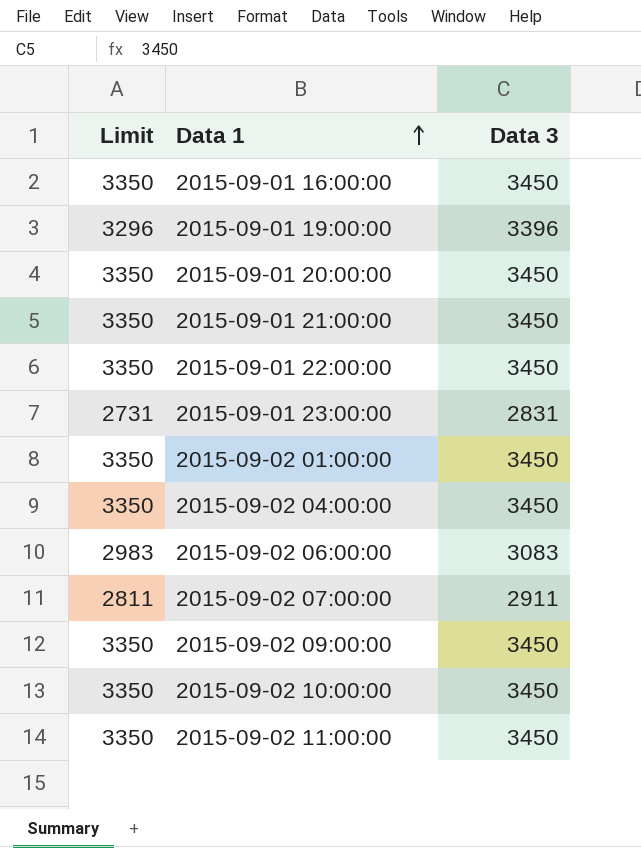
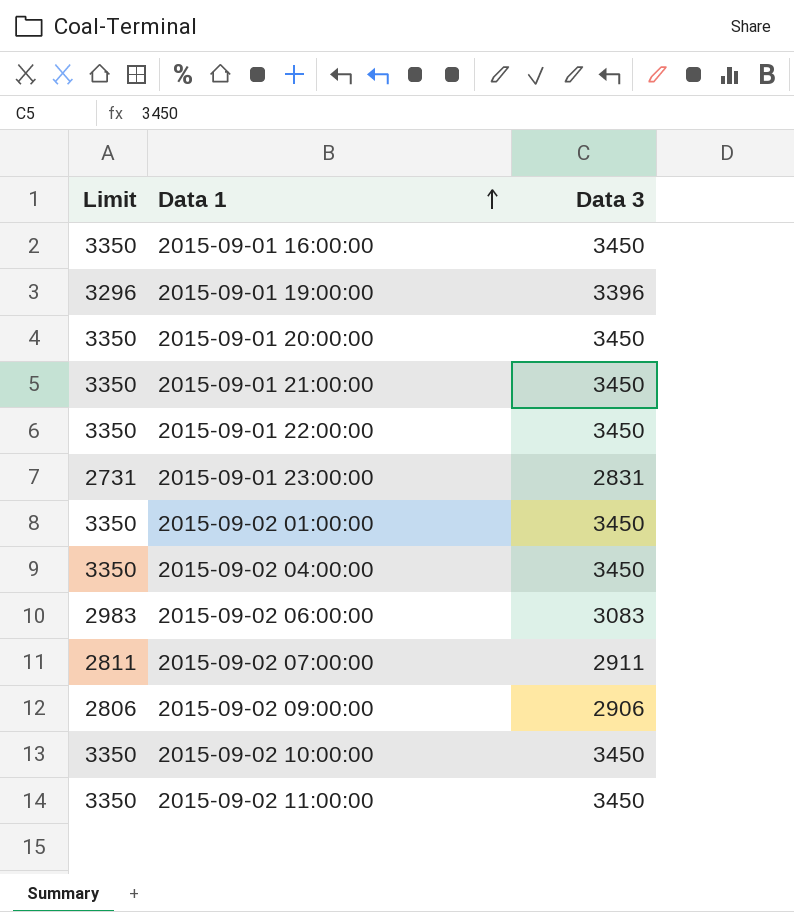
2015-09-02 09:00:00 | Limit: 3350 -> 2806
2015-09-02 09:00:00 | Data 3: 3450 -> 2906

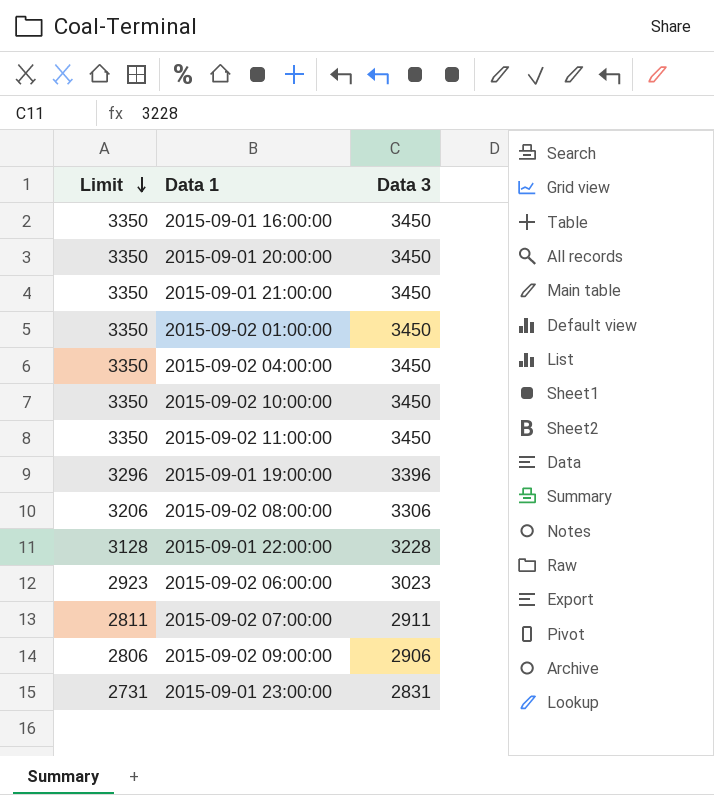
row order: Data 1 ascending -> Limit descending
row 2015-09-02 08:00:00: none -> 3206 | 3306
2015-09-01 22:00:00 | Limit: 3350 -> 3128
2015-09-01 22:00:00 | Data 3: 3450 -> 3228
2015-09-02 06:00:00 | Limit: 2983 -> 2923
2015-09-02 06:00:00 | Data 3: 3083 -> 3023

